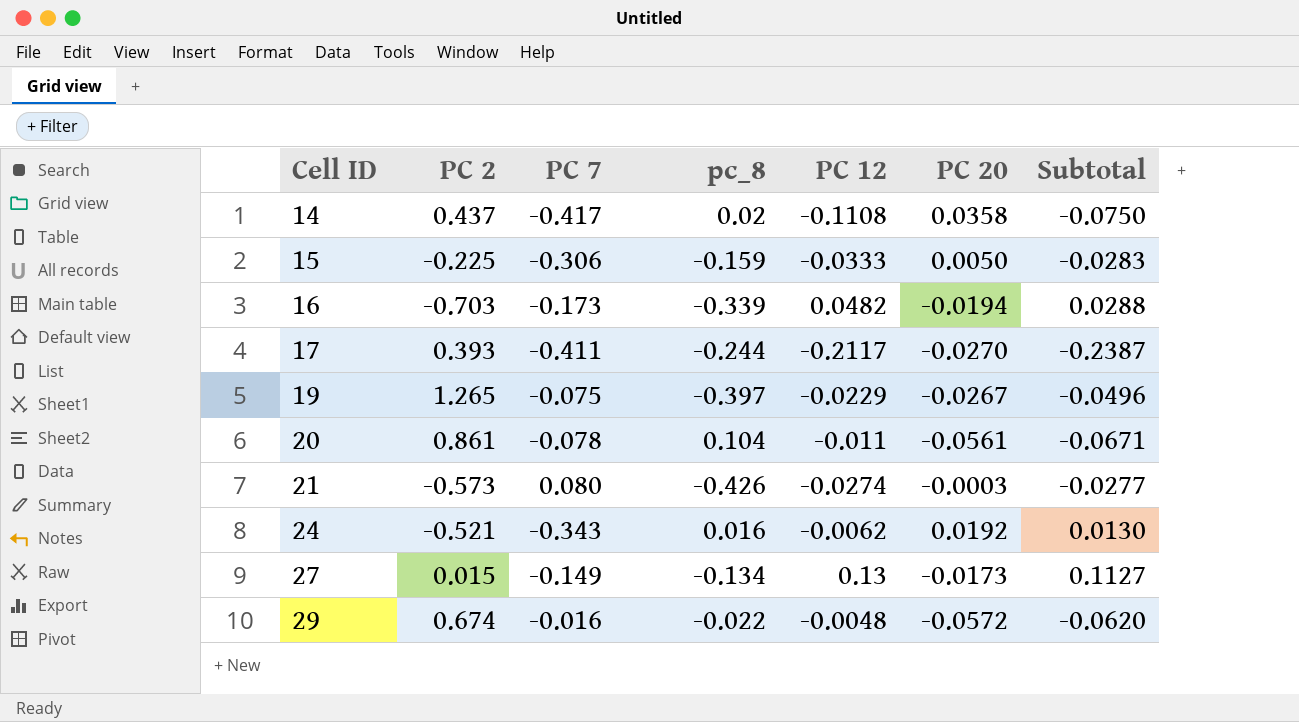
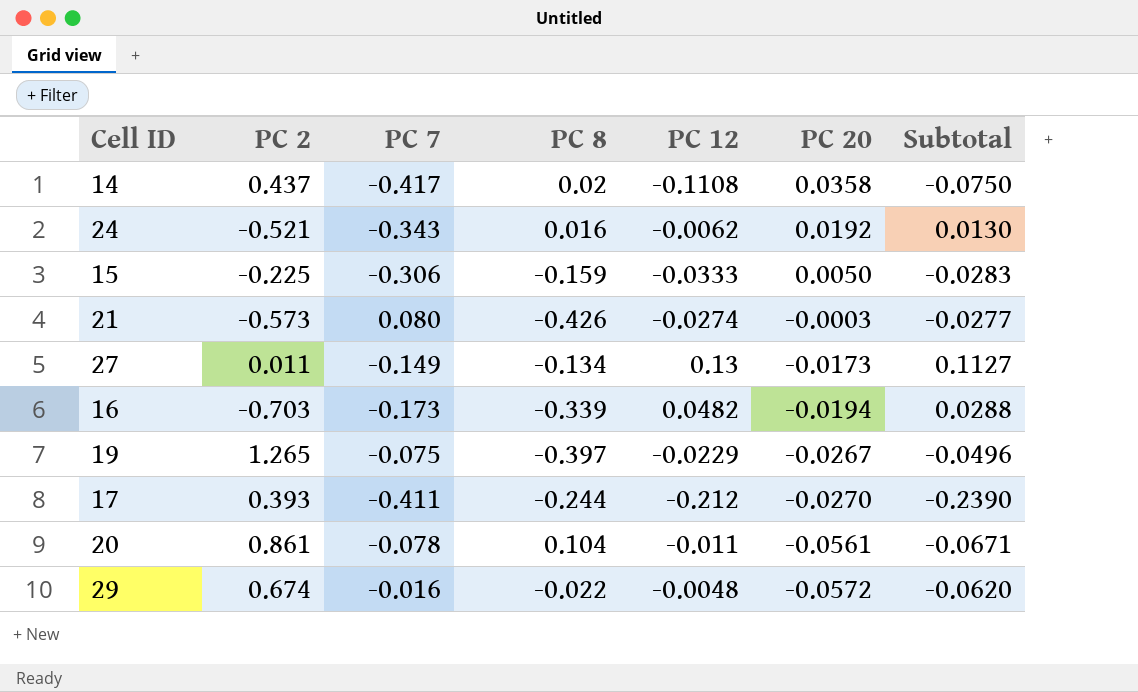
row order: Cell ID ascending -> PC 20 descending
column name: pc_8 -> PC 8
27 | PC 2: 0.015 -> 0.011
17 | PC 12: -0.2117 -> -0.212
17 | Subtotal: -0.2387 -> -0.2390

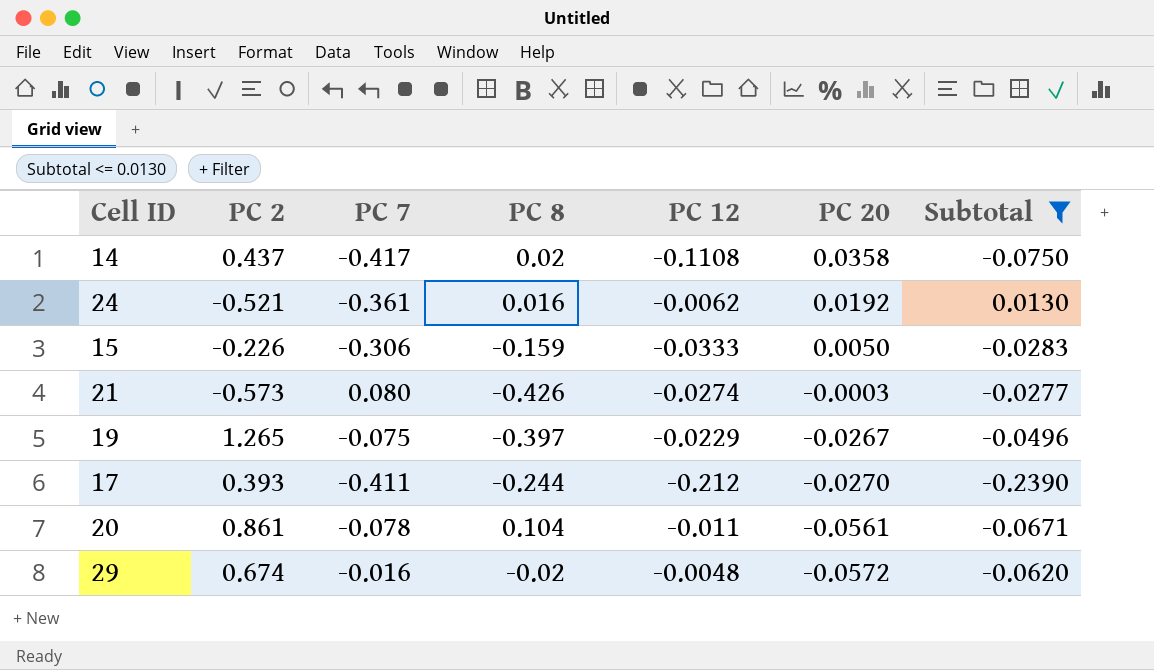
filter: none -> Subtotal <= 0.0130
24 | PC 7: -0.343 -> -0.361
15 | PC 2: -0.225 -> -0.226
29 | PC 8: -0.022 -> -0.02

